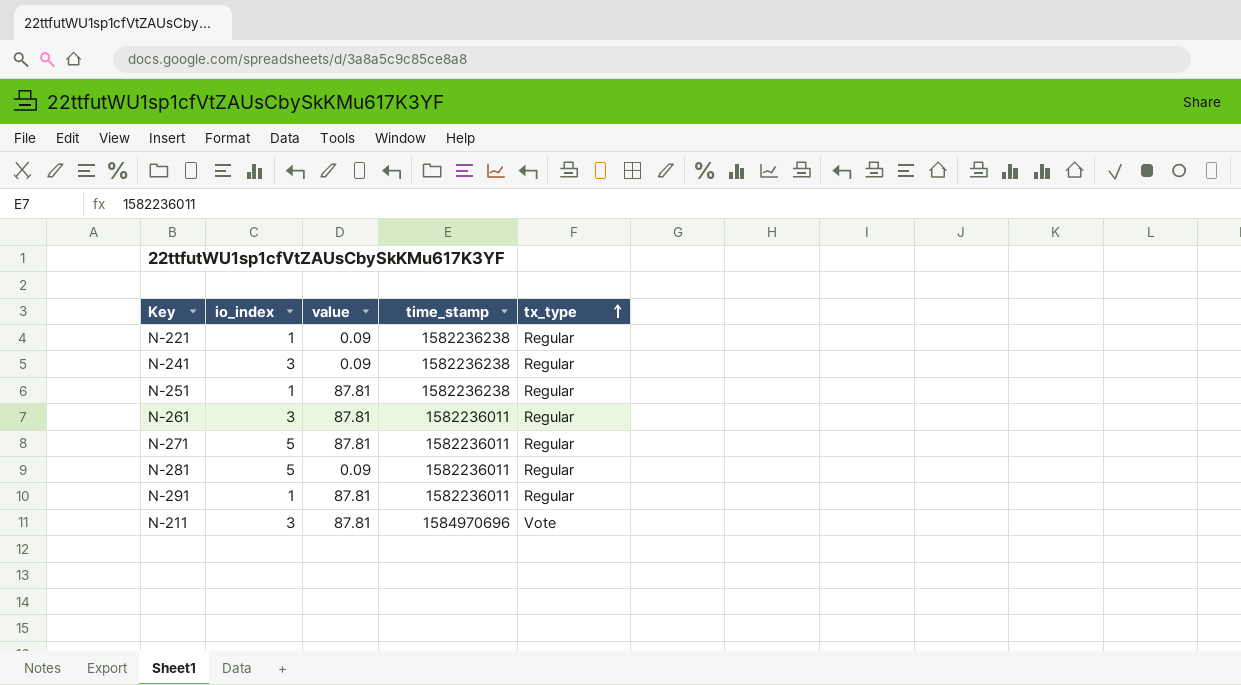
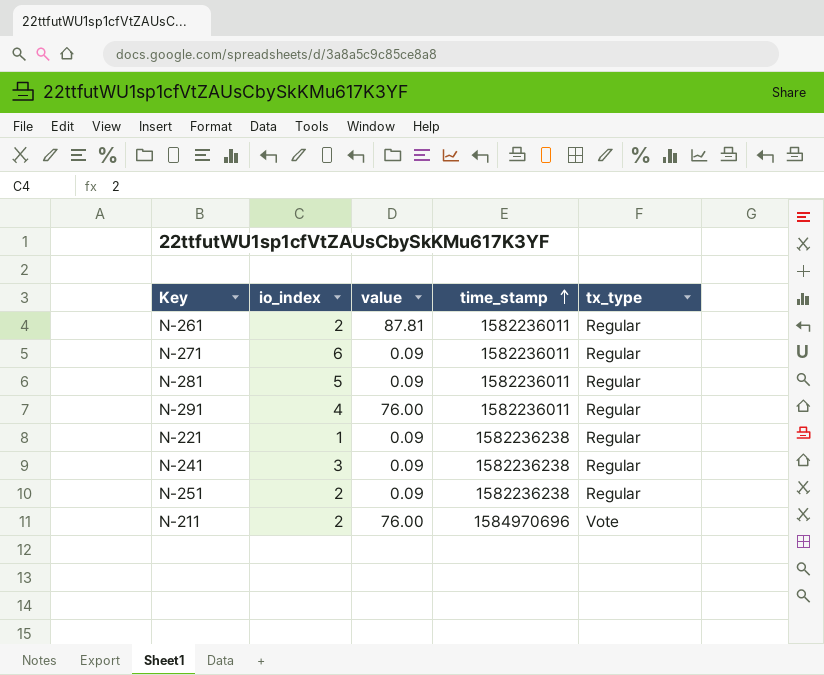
row order: tx_type ascending -> time_stamp ascending
N-261 | io_index: 3 -> 2
N-271 | io_index: 5 -> 6
N-271 | value: 87.81 -> 0.09
N-291 | io_index: 1 -> 4
N-291 | value: 87.81 -> 76.00
N-251 | io_index: 1 -> 2
N-251 | value: 87.81 -> 0.09
N-211 | io_index: 3 -> 2
N-211 | value: 87.81 -> 76.00

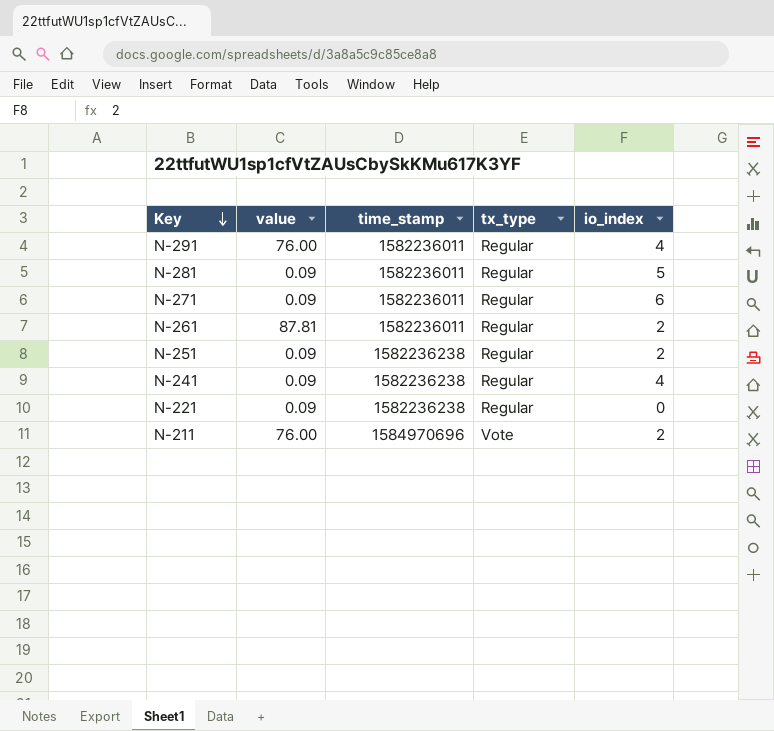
row order: time_stamp ascending -> Key descending
column io_index | position: 2 -> 5
N-241 | io_index: 3 -> 4
N-221 | io_index: 1 -> 0

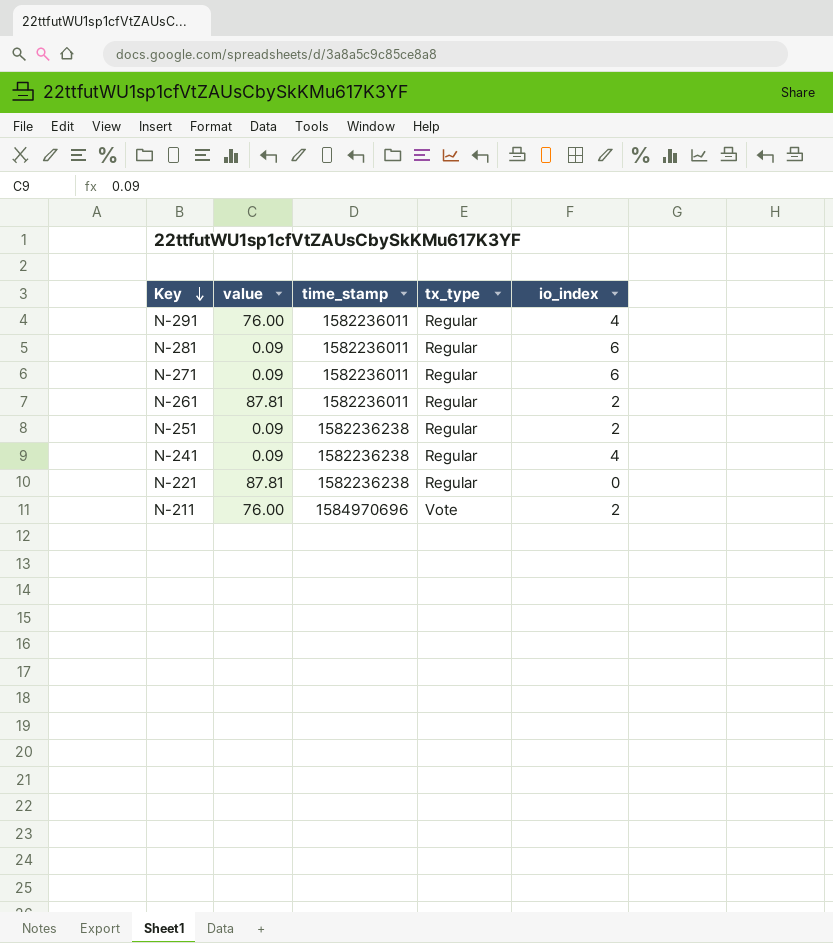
N-281 | io_index: 5 -> 6
N-221 | value: 0.09 -> 87.81

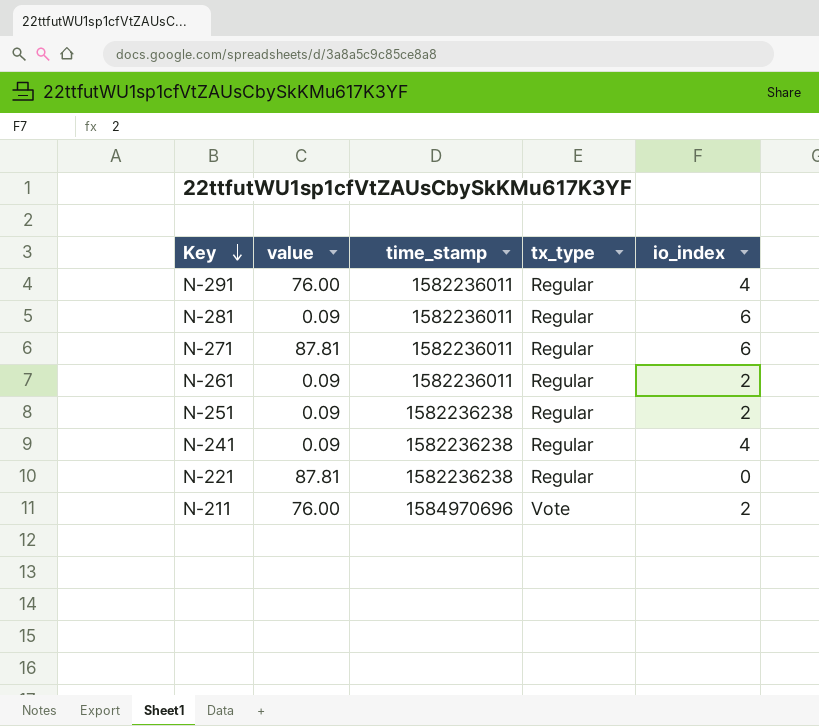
N-271 | value: 0.09 -> 87.81
N-261 | value: 87.81 -> 0.09

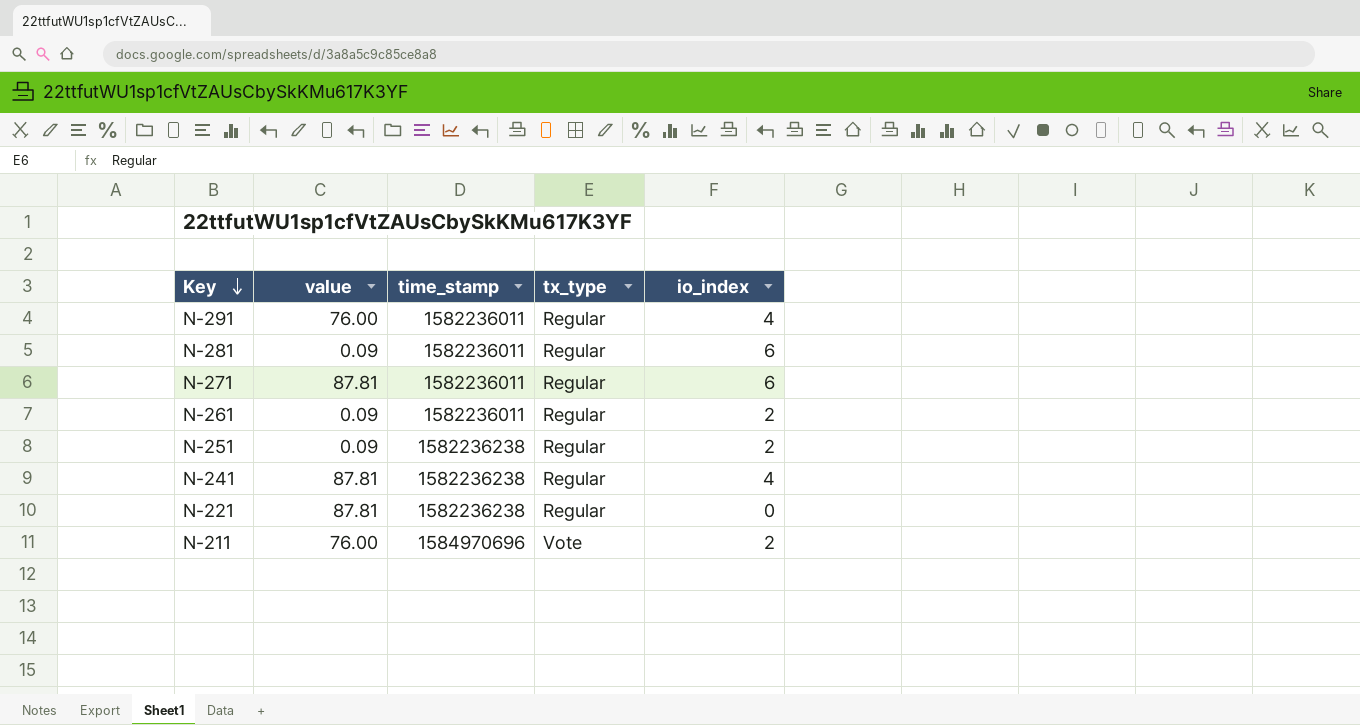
N-241 | value: 0.09 -> 87.81

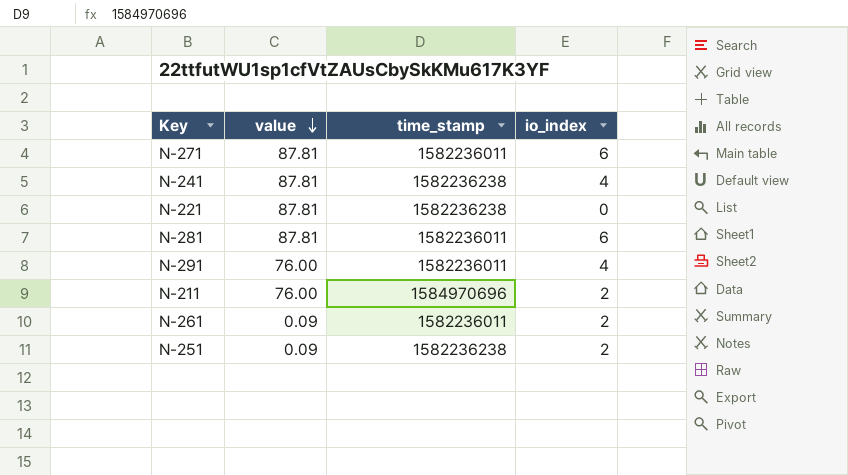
row order: Key descending -> value descending
column tx_type | position: 4 -> none
N-281 | value: 0.09 -> 87.81

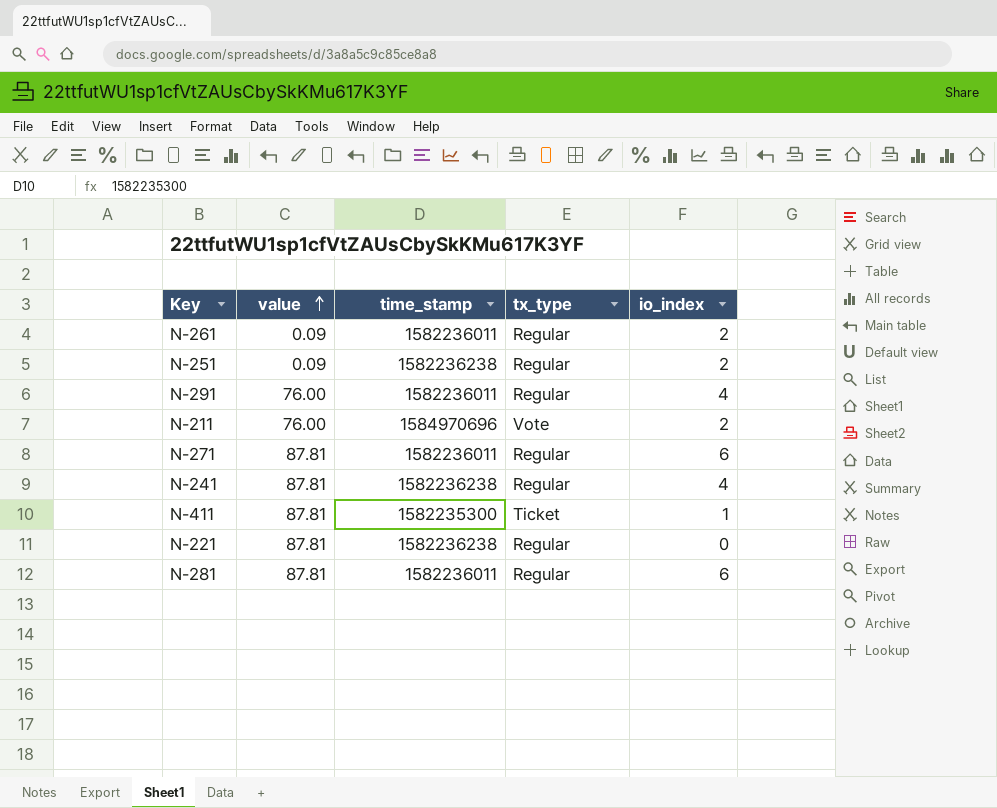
row order: value descending -> value ascending
column tx_type | position: none -> 4
row N-411: none -> 87.81 | 1582235300 | Ticket | 1

